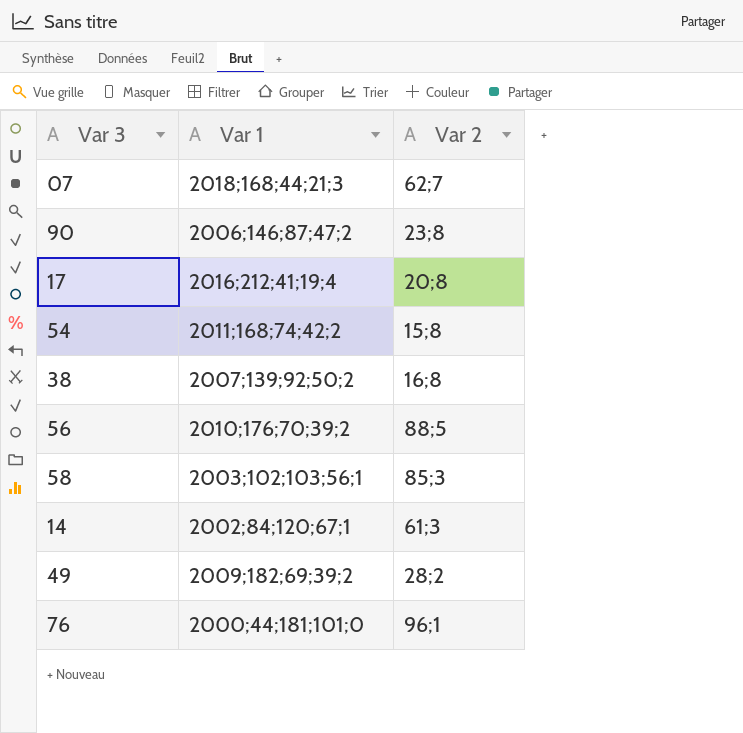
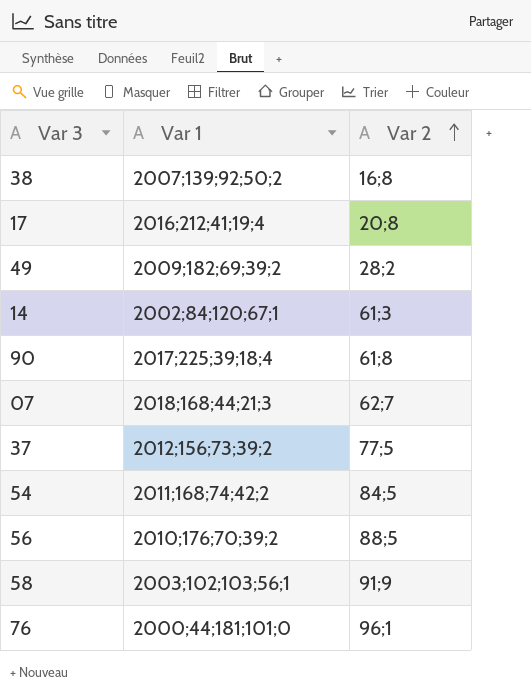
row order: none -> Var 2 ascending
90 | Var 1: 2006;146;87;47;2 -> 2017;225;39;18;4
90 | Var 2: 23;8 -> 61;8
row 37: none -> 2012;156;73;39;2 | 77;5
54 | Var 2: 15;8 -> 84;5
58 | Var 2: 85;3 -> 91;9

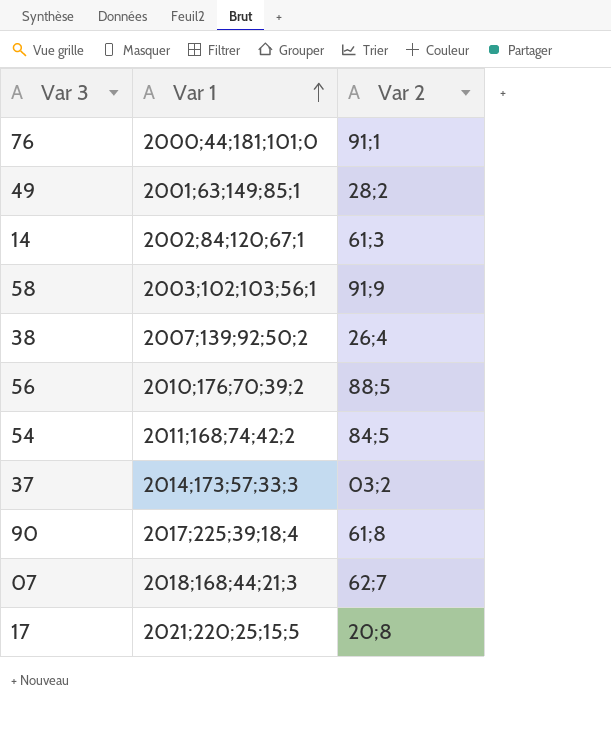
row order: Var 2 ascending -> Var 1 ascending
76 | Var 2: 96;1 -> 91;1
49 | Var 1: 2009;182;69;39;2 -> 2001;63;149;85;1
38 | Var 2: 16;8 -> 26;4
37 | Var 1: 2012;156;73;39;2 -> 2014;173;57;33;3
37 | Var 2: 77;5 -> 03;2
17 | Var 1: 2016;212;41;19;4 -> 2021;220;25;15;5

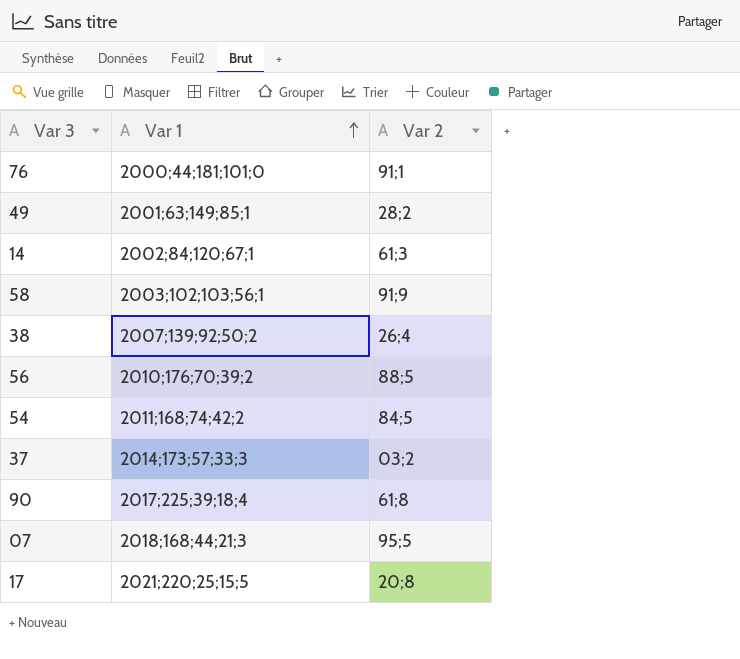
07 | Var 2: 62;7 -> 95;5

